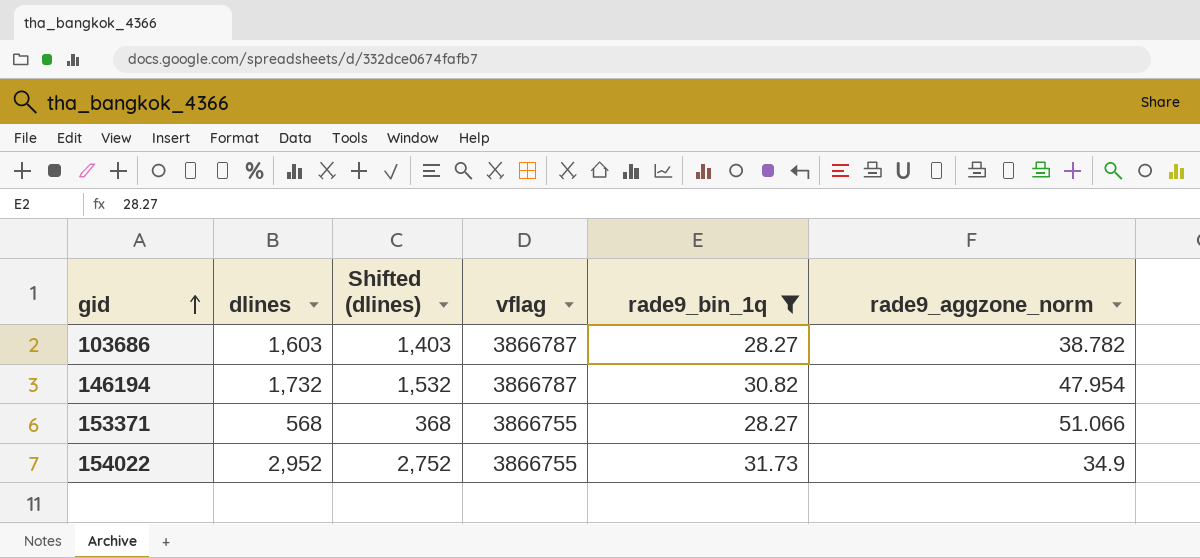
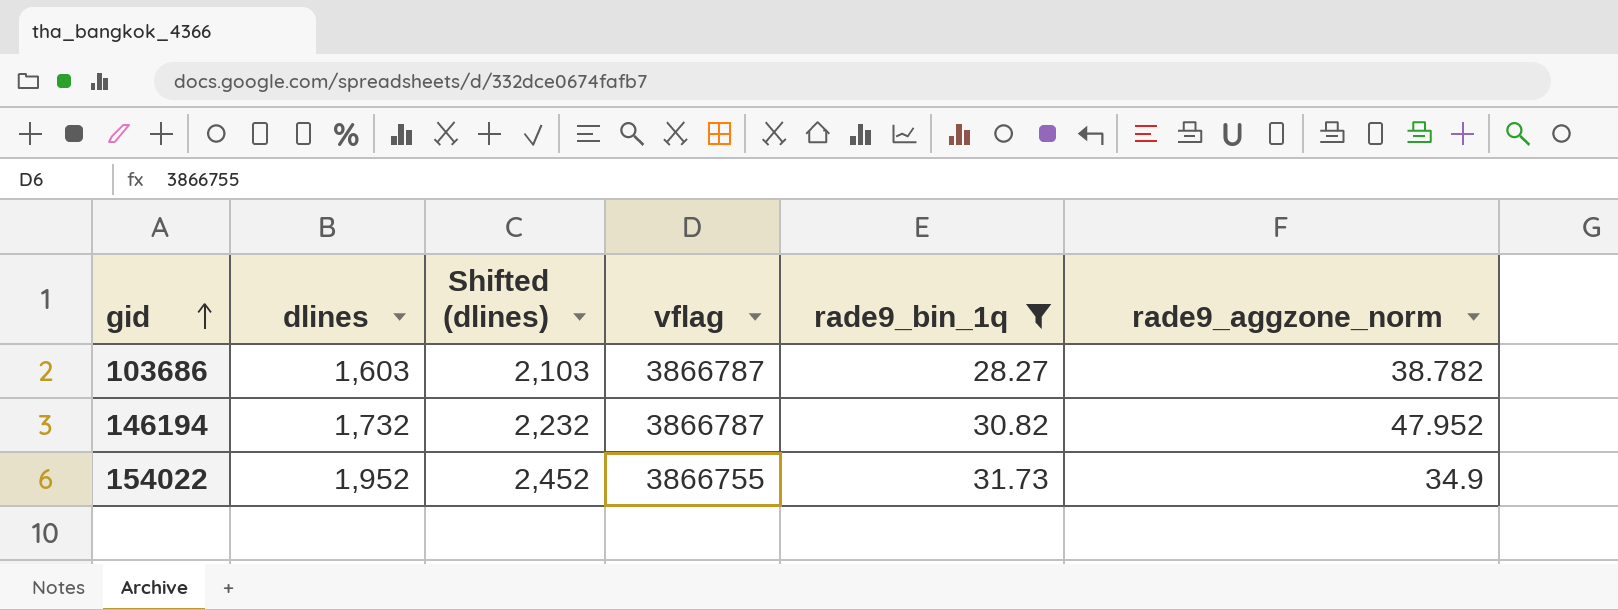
column Shifted (dlines) | formula: [dlines] - 200 -> [dlines] + 500
row 153371: 568 | 368 | 3866755 | 28.27 | 51.066 -> none
146194 | rade9_aggzone_norm: 47.954 -> 47.952
154022 | dlines: 2,952 -> 1,952

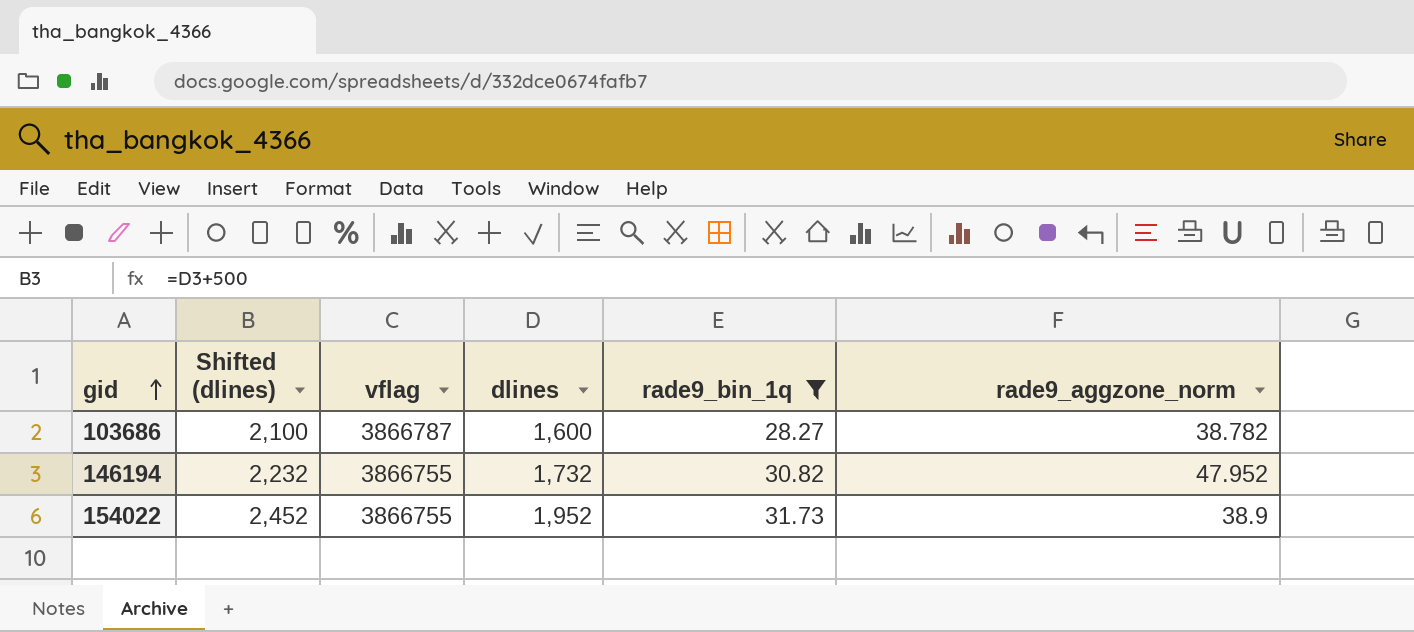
column dlines | position: 2 -> 4
103686 | Shifted (dlines): 2,103 -> 2,100
103686 | dlines: 1,603 -> 1,600
146194 | vflag: 3866787 -> 3866755
154022 | rade9_aggzone_norm: 34.9 -> 38.9

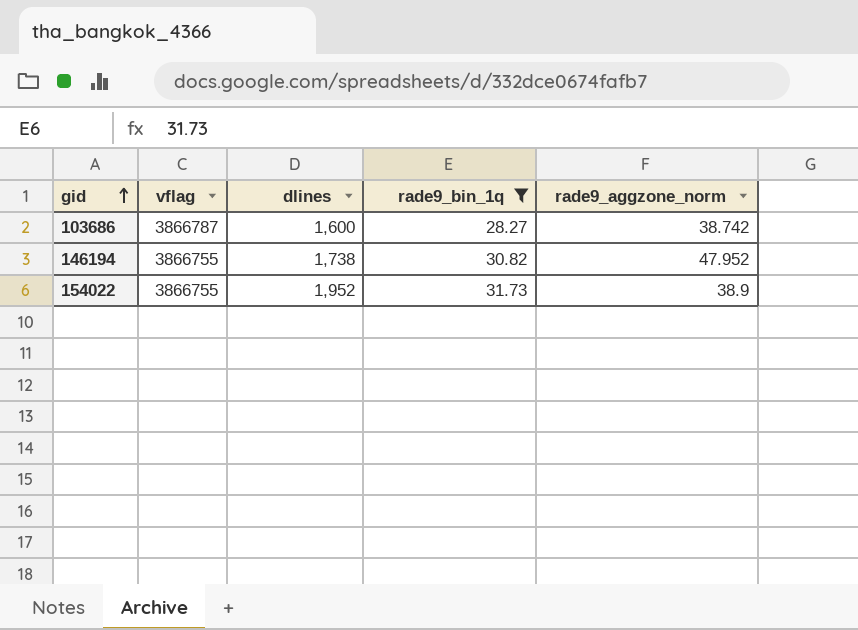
column Shifted (dlines) | formula: [dlines] + 500 -> none
103686 | rade9_aggzone_norm: 38.782 -> 38.742
146194 | dlines: 1,732 -> 1,738

